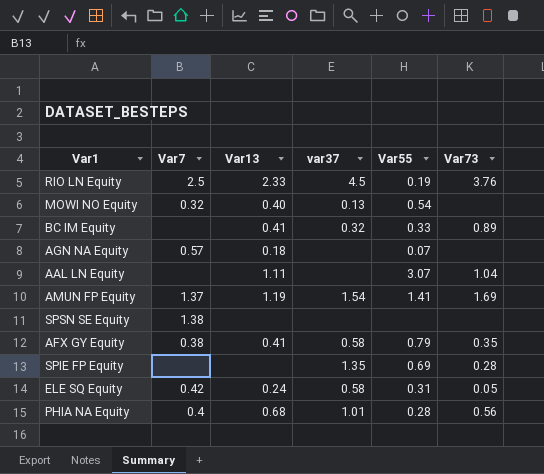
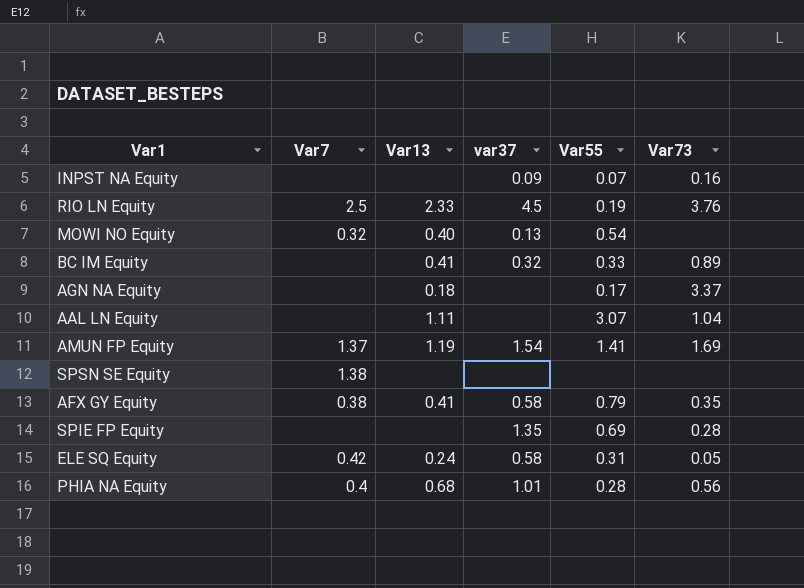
row INPST NA Equity: none -> none | none | 0.09 | 0.07 | 0.16
AGN NA Equity | Var7: 0.57 -> none
AGN NA Equity | Var55: 0.07 -> 0.17
AGN NA Equity | Var73: none -> 3.37

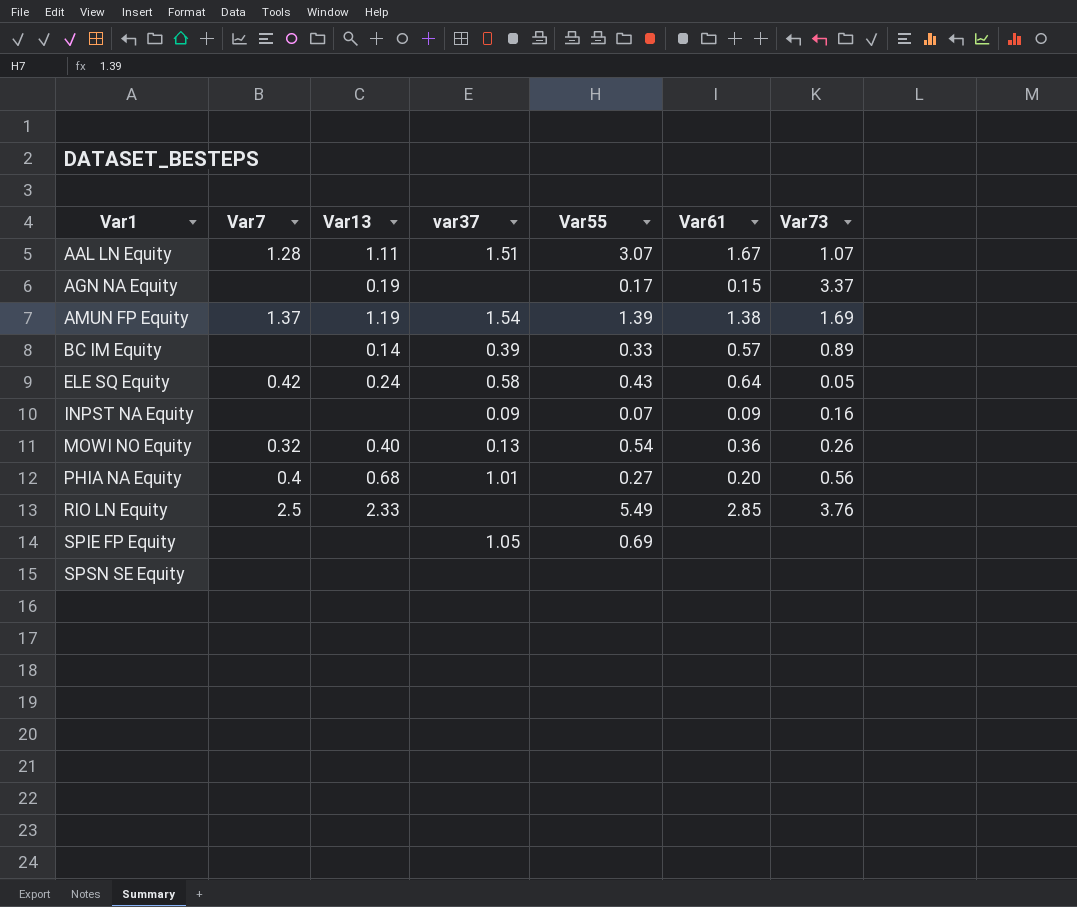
row order: none -> Var1 ascending
column Var61 | position: none -> 6
row AFX GY Equity: 0.38 | 0.41 | 0.58 | 0.79 | 0.35 -> none
AAL LN Equity | Var7: none -> 1.28
AAL LN Equity | var37: none -> 1.51
AAL LN Equity | Var73: 1.04 -> 1.07
AGN NA Equity | Var13: 0.18 -> 0.19
AMUN FP Equity | Var55: 1.41 -> 1.39
BC IM Equity | Var13: 0.41 -> 0.14
BC IM Equity | var37: 0.32 -> 0.39
ELE SQ Equity | Var55: 0.31 -> 0.43
MOWI NO Equity | Var73: none -> 0.26
PHIA NA Equity | Var55: 0.28 -> 0.27
RIO LN Equity | var37: 4.5 -> none
RIO LN Equity | Var55: 0.19 -> 5.49
SPIE FP Equity | var37: 1.35 -> 1.05
SPIE FP Equity | Var73: 0.28 -> none
SPSN SE Equity | Var7: 1.38 -> none

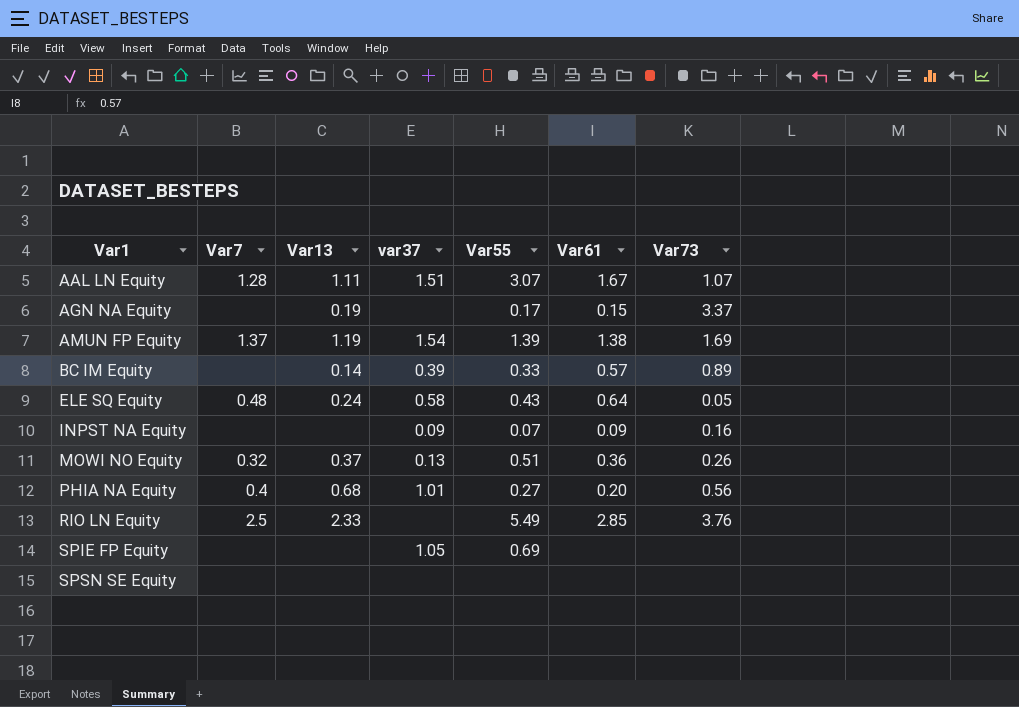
ELE SQ Equity | Var7: 0.42 -> 0.48
MOWI NO Equity | Var13: 0.40 -> 0.37
MOWI NO Equity | Var55: 0.54 -> 0.51

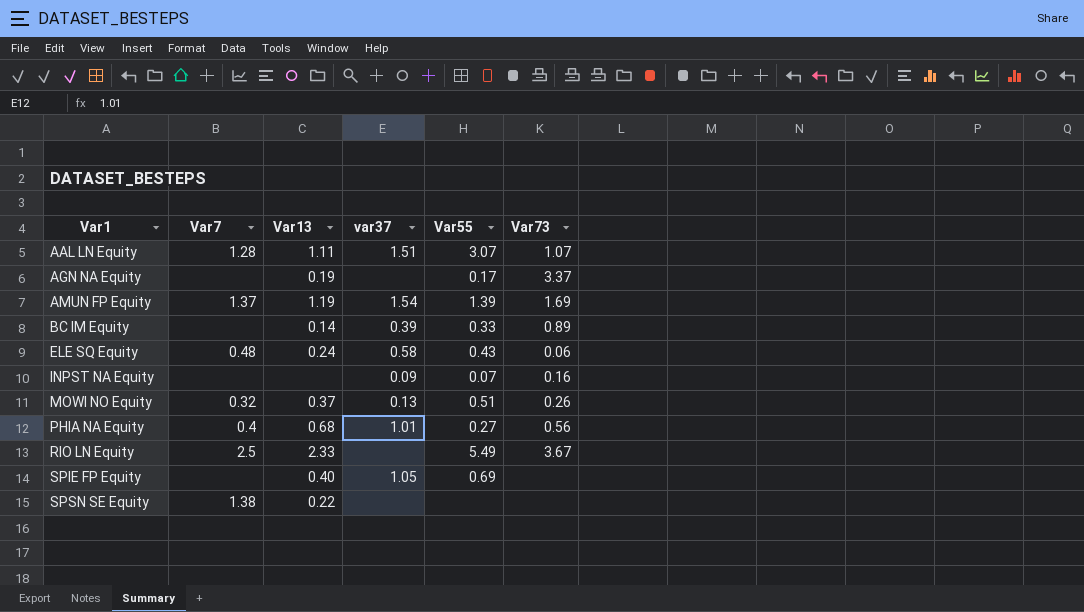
column Var61 | position: 6 -> none
ELE SQ Equity | Var73: 0.05 -> 0.06
RIO LN Equity | Var73: 3.76 -> 3.67
SPIE FP Equity | Var13: none -> 0.40
SPSN SE Equity | Var7: none -> 1.38
SPSN SE Equity | Var13: none -> 0.22

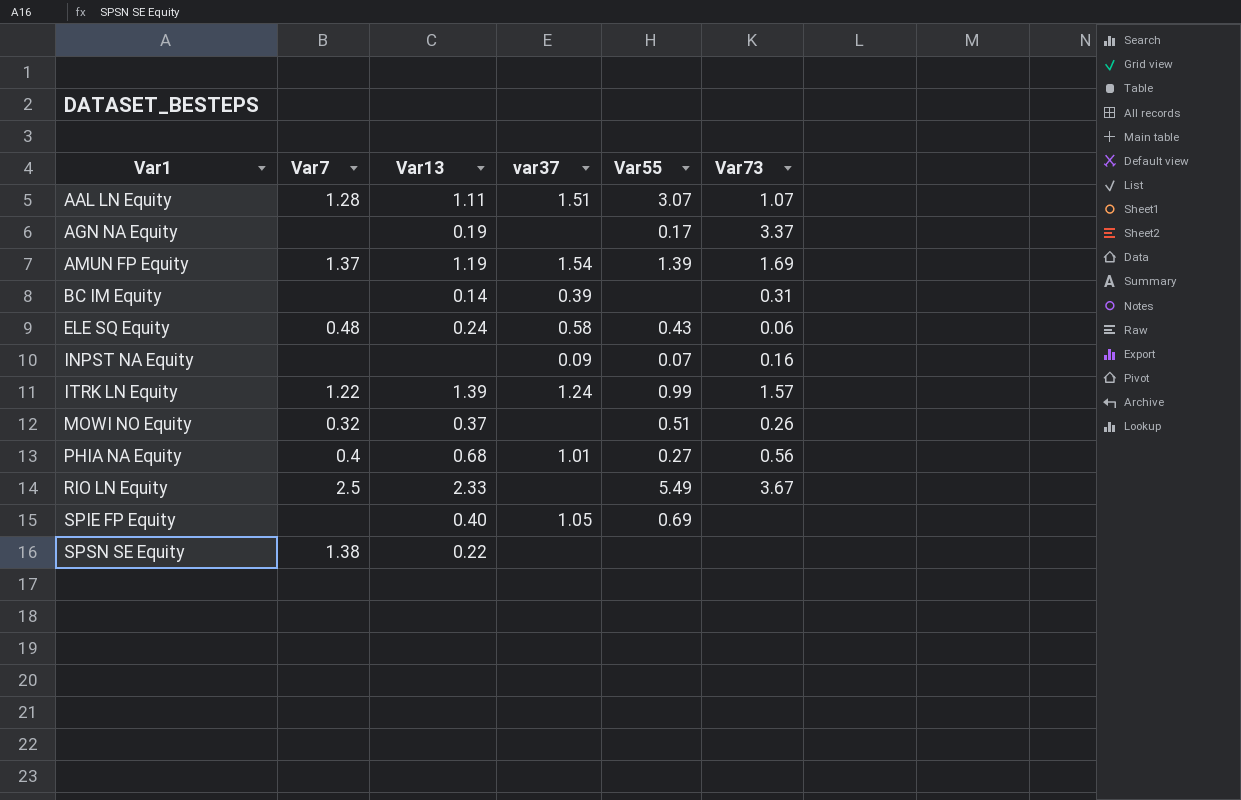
BC IM Equity | Var55: 0.33 -> none
BC IM Equity | Var73: 0.89 -> 0.31
row ITRK LN Equity: none -> 1.22 | 1.39 | 1.24 | 0.99 | 1.57
MOWI NO Equity | var37: 0.13 -> none

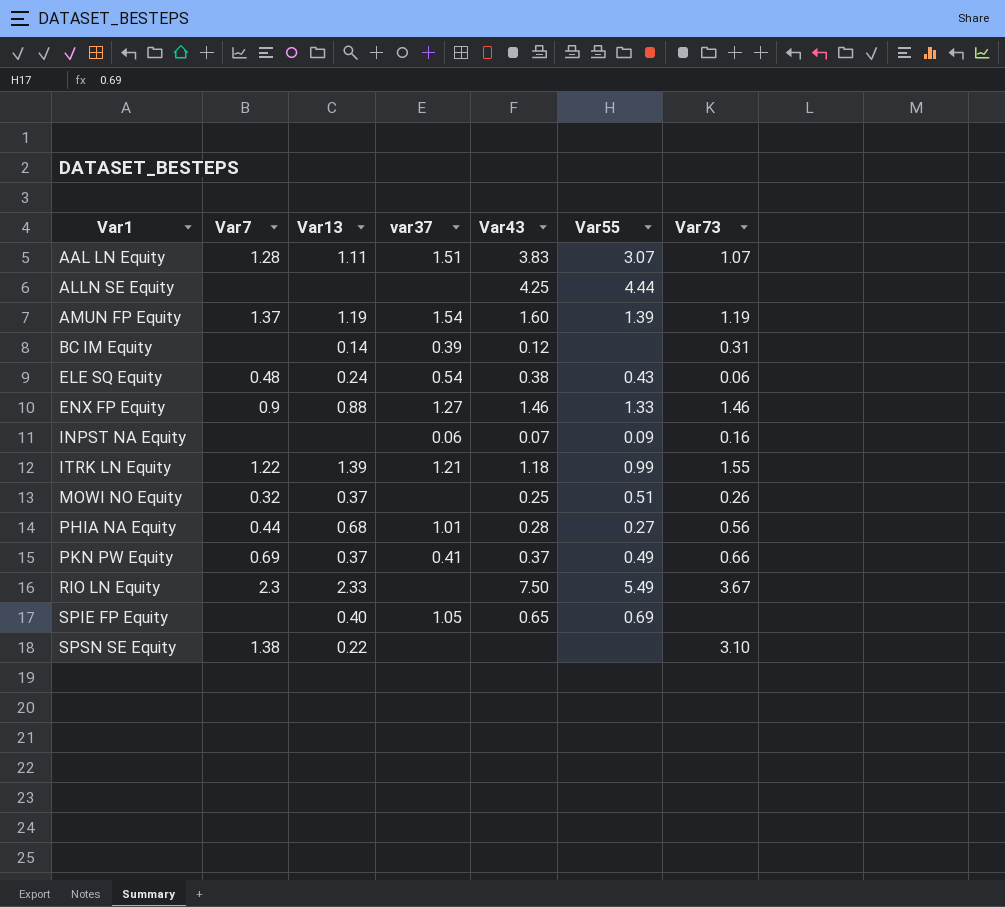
column Var43 | position: none -> 5
row AGN NA Equity: none | 0.19 | none | 0.17 | 3.37 -> none
row ALLN SE Equity: none -> none | none | none | 4.25 | 4.44 | none
AMUN FP Equity | Var73: 1.69 -> 1.19
ELE SQ Equity | var37: 0.58 -> 0.54
row ENX FP Equity: none -> 0.9 | 0.88 | 1.27 | 1.46 | 1.33 | 1.46
INPST NA Equity | var37: 0.09 -> 0.06
INPST NA Equity | Var55: 0.07 -> 0.09
ITRK LN Equity | var37: 1.24 -> 1.21
ITRK LN Equity | Var73: 1.57 -> 1.55
PHIA NA Equity | Var7: 0.4 -> 0.44
row PKN PW Equity: none -> 0.69 | 0.37 | 0.41 | 0.37 | 0.49 | 0.66
RIO LN Equity | Var7: 2.5 -> 2.3
SPSN SE Equity | Var73: none -> 3.10

